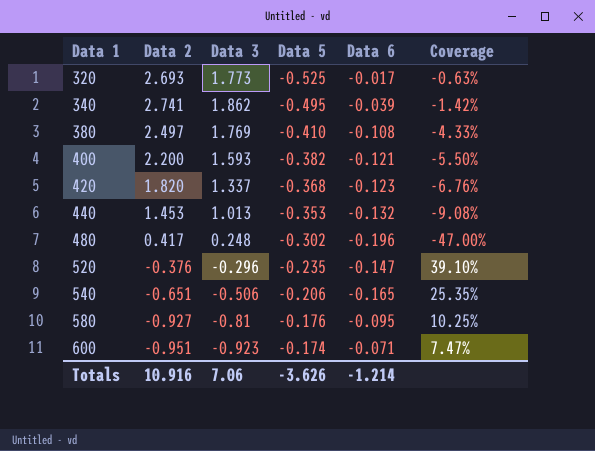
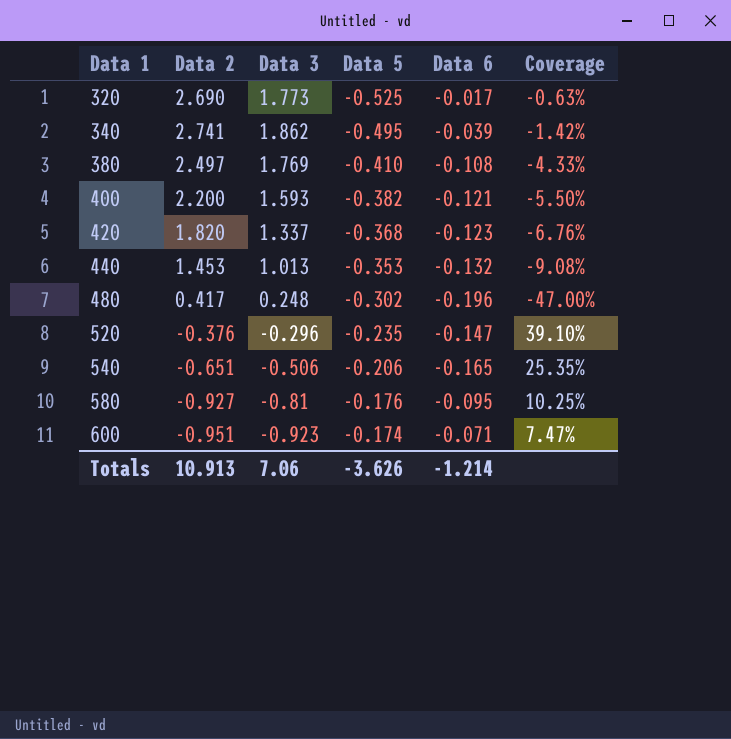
320 | Data 2: 2.693 -> 2.690
Totals | Data 2: 10.916 -> 10.913

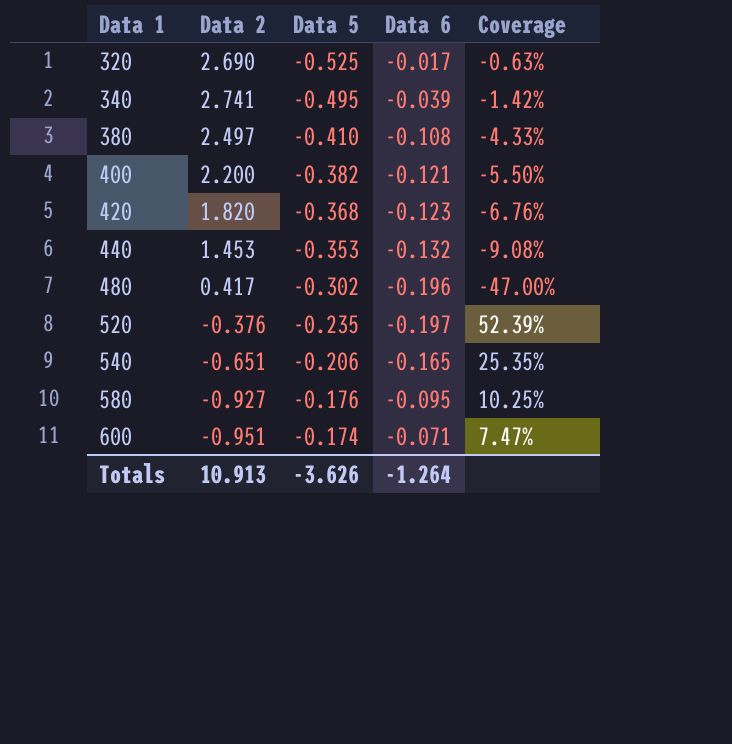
column Data 3 | position: 3 -> none
520 | Data 6: -0.147 -> -0.197
520 | Coverage: 39.10% -> 52.39%
Totals | Data 6: -1.214 -> -1.264

